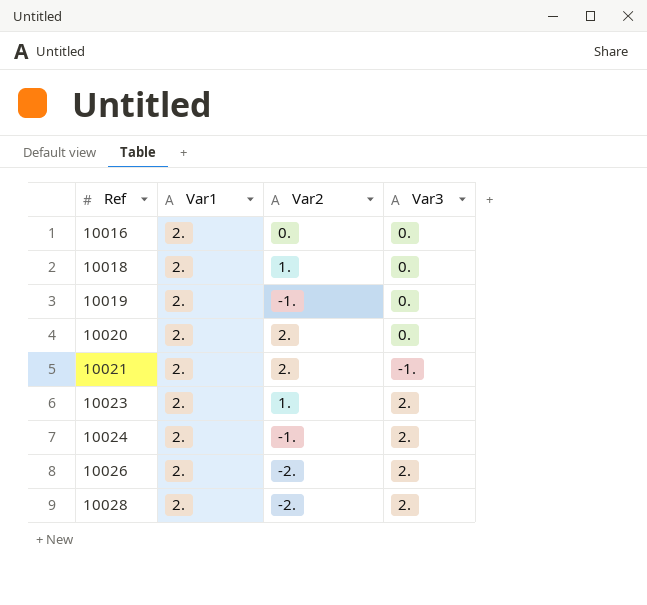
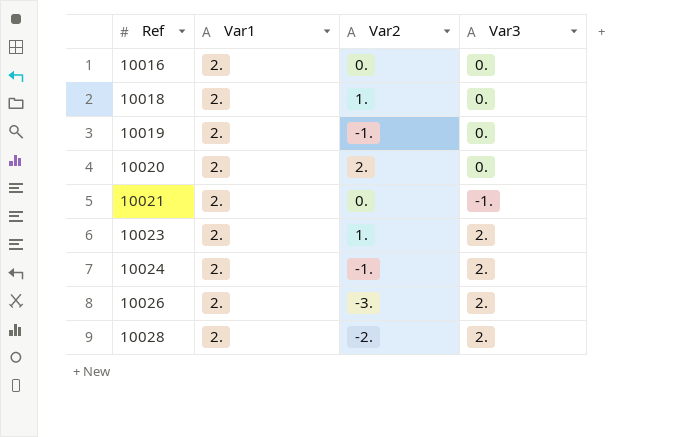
10021 | Var2: 2. -> 0.
10026 | Var2: -2. -> -3.

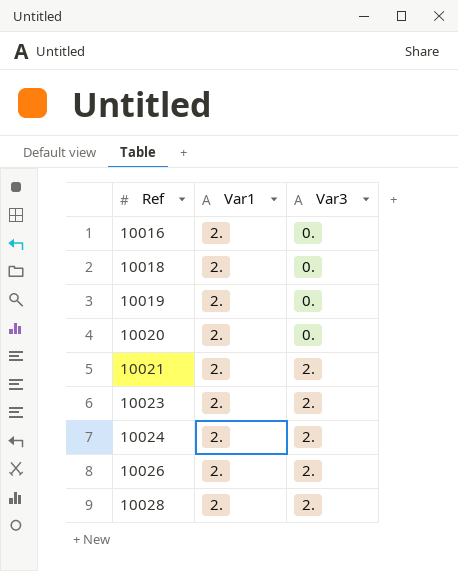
column Var2 | position: 3 -> none
10021 | Var3: -1. -> 2.

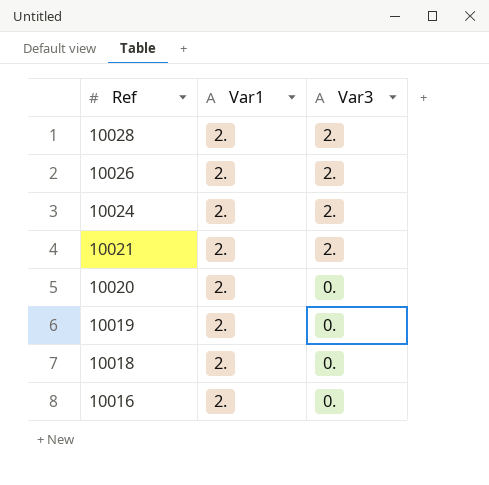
row order: Ref ascending -> Ref descending
row 10023: 2. | 2. -> none

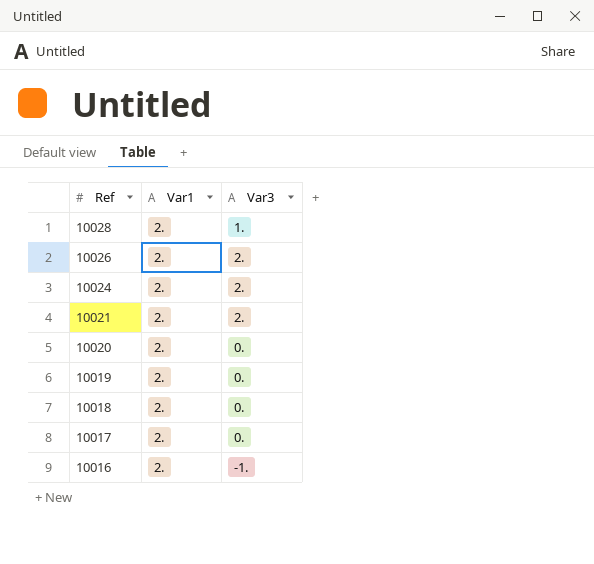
10028 | Var3: 2. -> 1.
row 10017: none -> 2. | 0.
10016 | Var3: 0. -> -1.

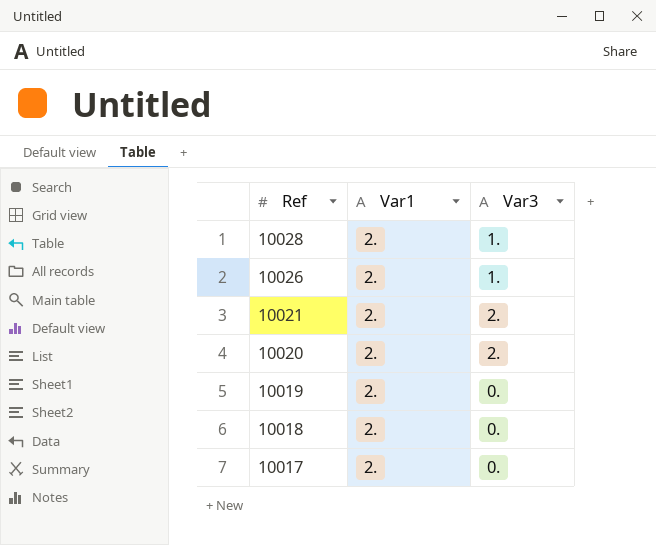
row 10024: 2. | 2. -> none
row 10016: 2. | -1. -> none
10026 | Var3: 2. -> 1.
10020 | Var3: 0. -> 2.

